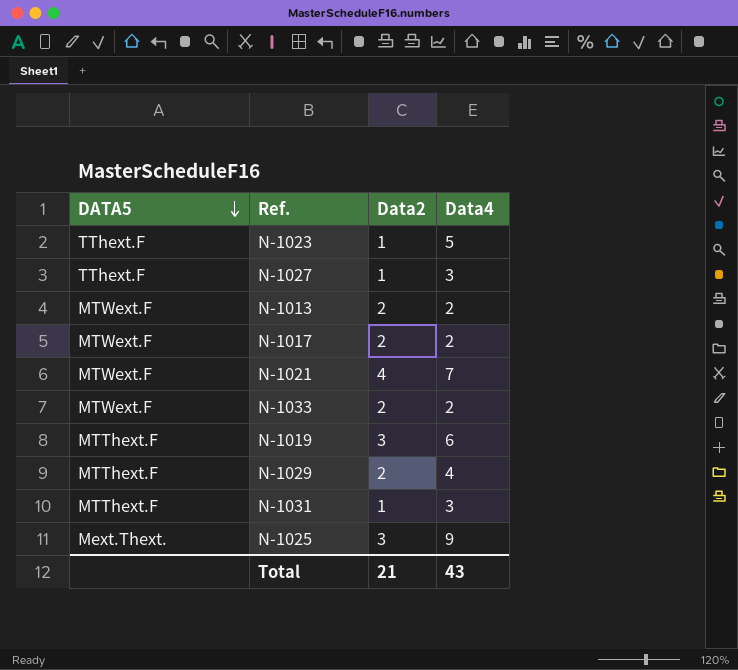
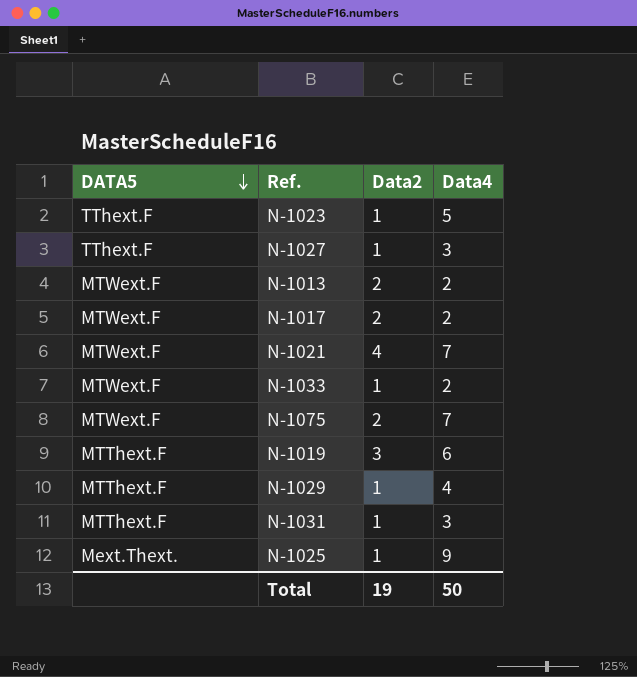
N-1033 | Data2: 2 -> 1
row N-1075: none -> MTWext.F | 2 | 7
N-1029 | Data2: 2 -> 1
N-1025 | Data2: 3 -> 1
Total | Data2: 21 -> 19
Total | Data4: 43 -> 50

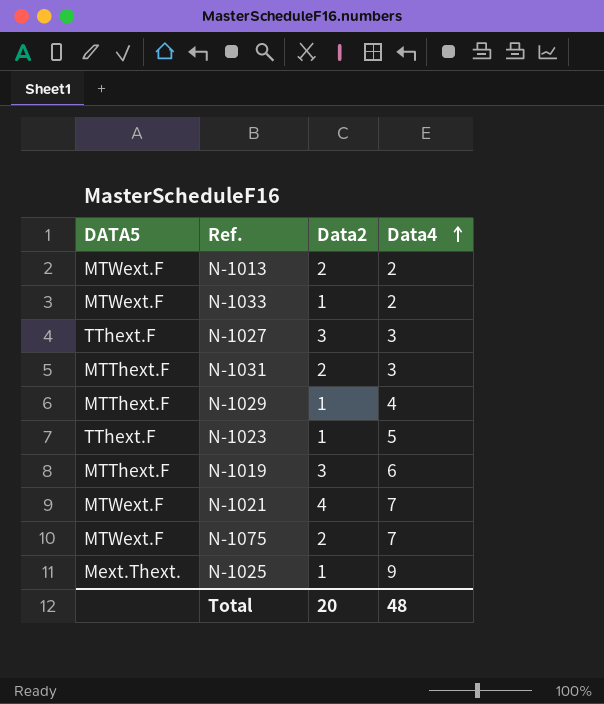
row order: DATA5 descending -> Data4 ascending
row N-1017: MTWext.F | 2 | 2 -> none
N-1027 | Data2: 1 -> 3
N-1031 | Data2: 1 -> 2
Total | Data2: 19 -> 20
Total | Data4: 50 -> 48

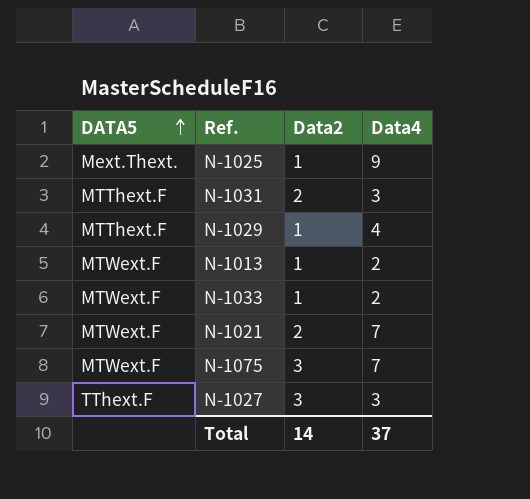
row order: Data4 ascending -> DATA5 ascending
row N-1023: TThext.F | 1 | 5 -> none
row N-1019: MTThext.F | 3 | 6 -> none
N-1013 | Data2: 2 -> 1
N-1021 | Data2: 4 -> 2
N-1075 | Data2: 2 -> 3
Total | Data2: 20 -> 14
Total | Data4: 48 -> 37

